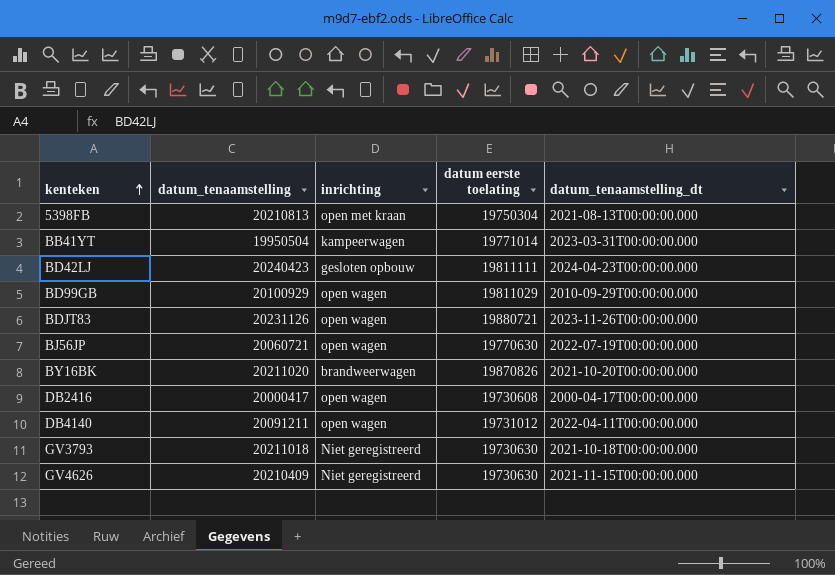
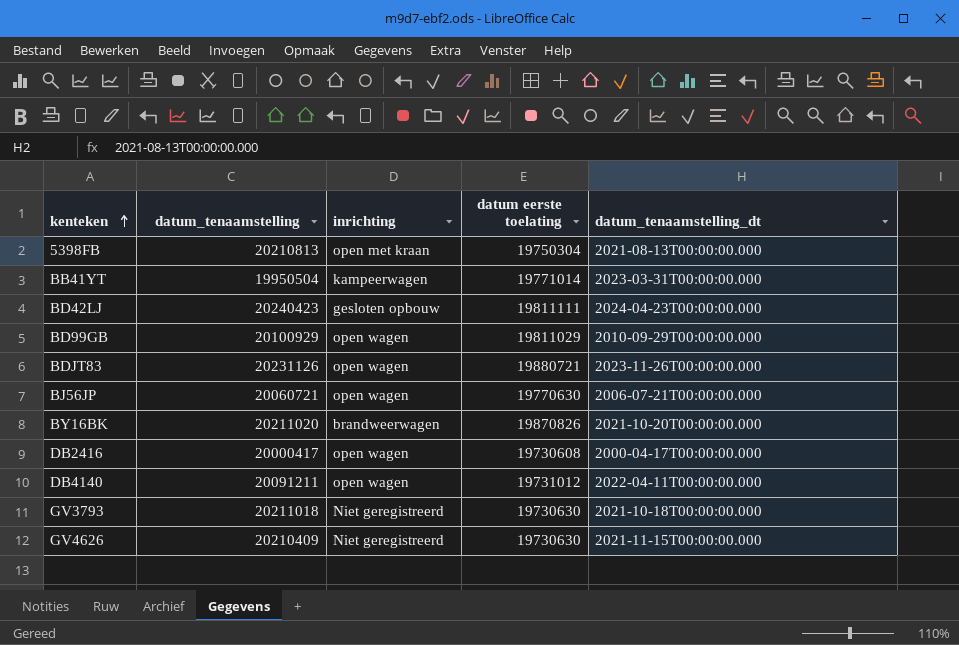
BJ56JP | datum_tenaamstelling_dt: 2022-07-19T00:00:00.000 -> 2006-07-21T00:00:00.000

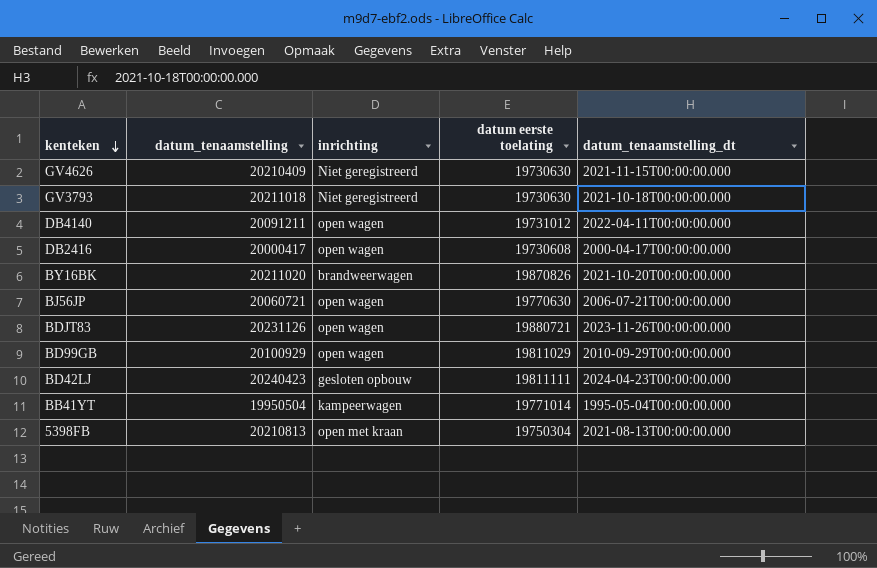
row order: kenteken ascending -> kenteken descending
BB41YT | datum_tenaamstelling_dt: 2023-03-31T00:00:00.000 -> 1995-05-04T00:00:00.000

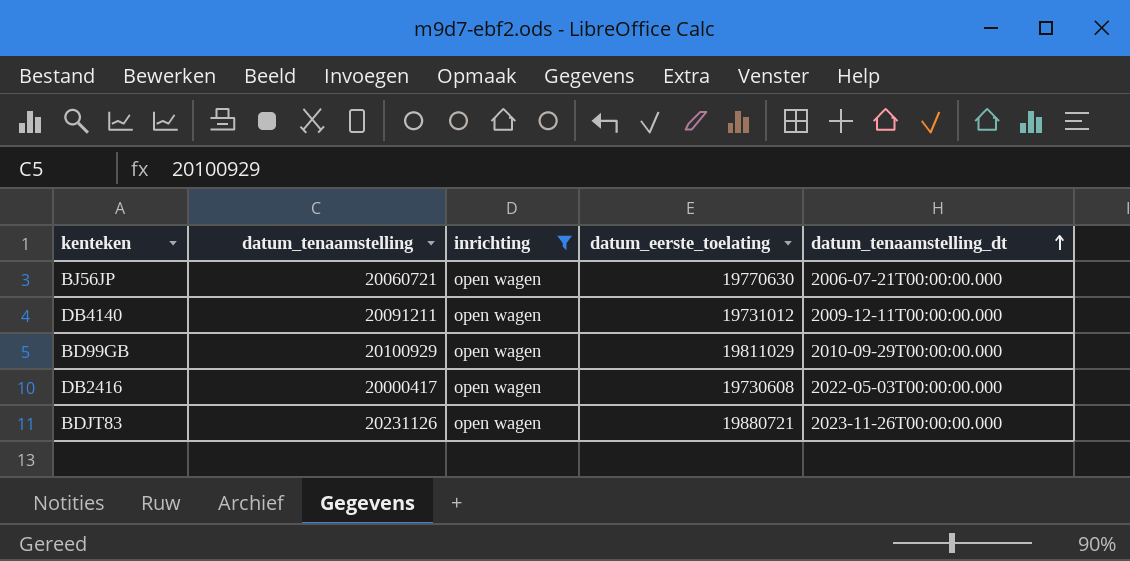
filter: none -> inrichting = open wagen
row order: kenteken descending -> datum_tenaamstelling_dt ascending
column name: datum eerste toelating -> datum_eerste_toelating
DB4140 | datum_tenaamstelling_dt: 2022-04-11T00:00:00.000 -> 2009-12-11T00:00:00.000
DB2416 | datum_tenaamstelling_dt: 2000-04-17T00:00:00.000 -> 2022-05-03T00:00:00.000

